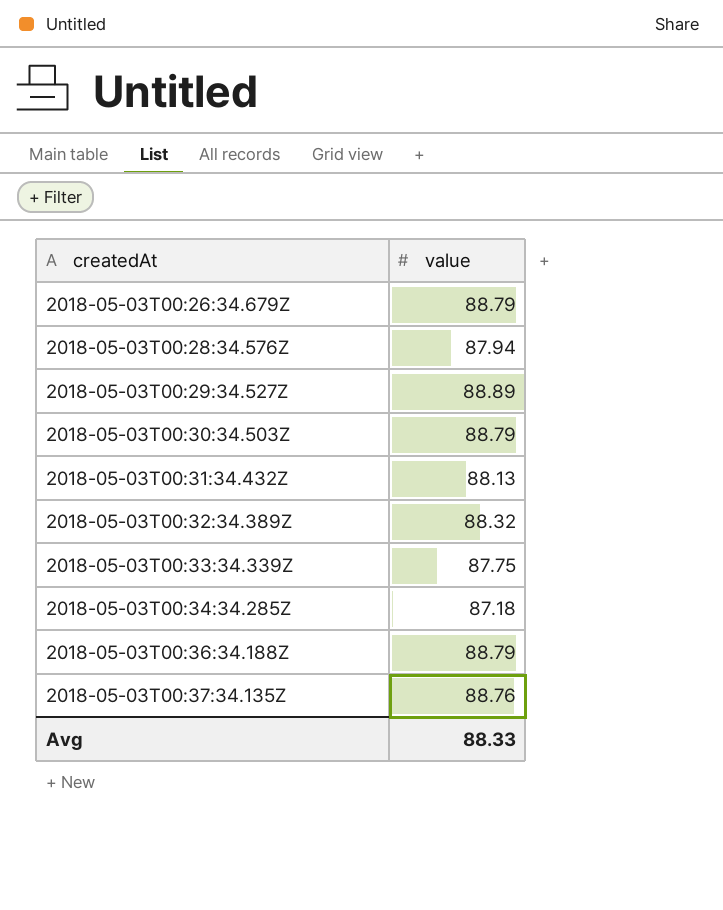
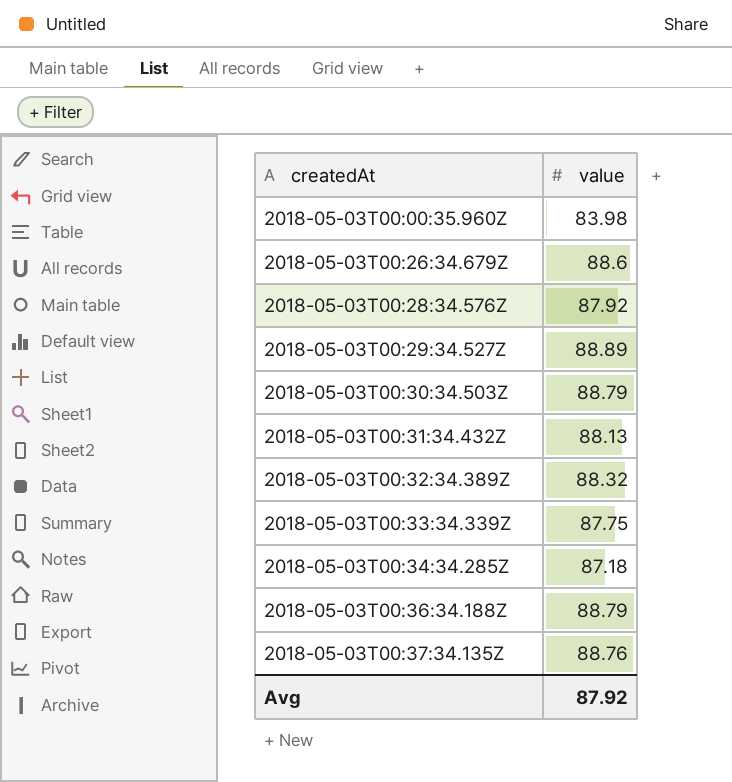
row 2018-05-03T00:00:35.960Z: none -> 83.98
2018-05-03T00:26:34.679Z | value: 88.79 -> 88.6
2018-05-03T00:28:34.576Z | value: 87.94 -> 87.92
Avg | value: 88.33 -> 87.92

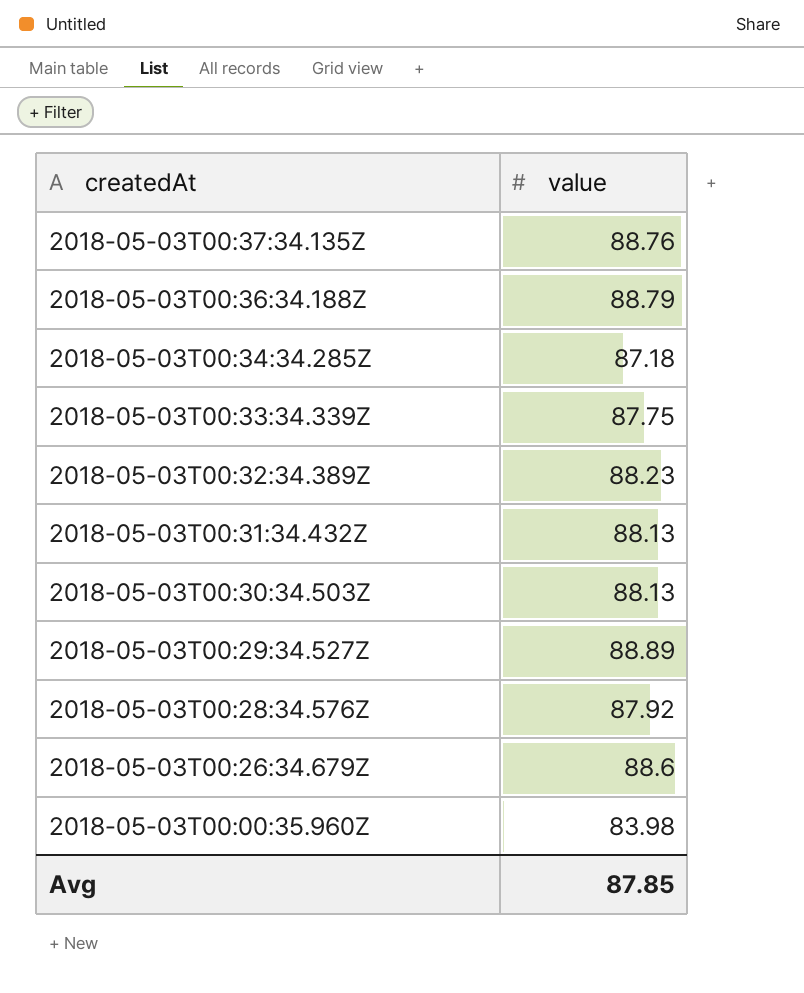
row order: createdAt ascending -> createdAt descending
2018-05-03T00:32:34.389Z | value: 88.32 -> 88.23
2018-05-03T00:30:34.503Z | value: 88.79 -> 88.13
Avg | value: 87.92 -> 87.85

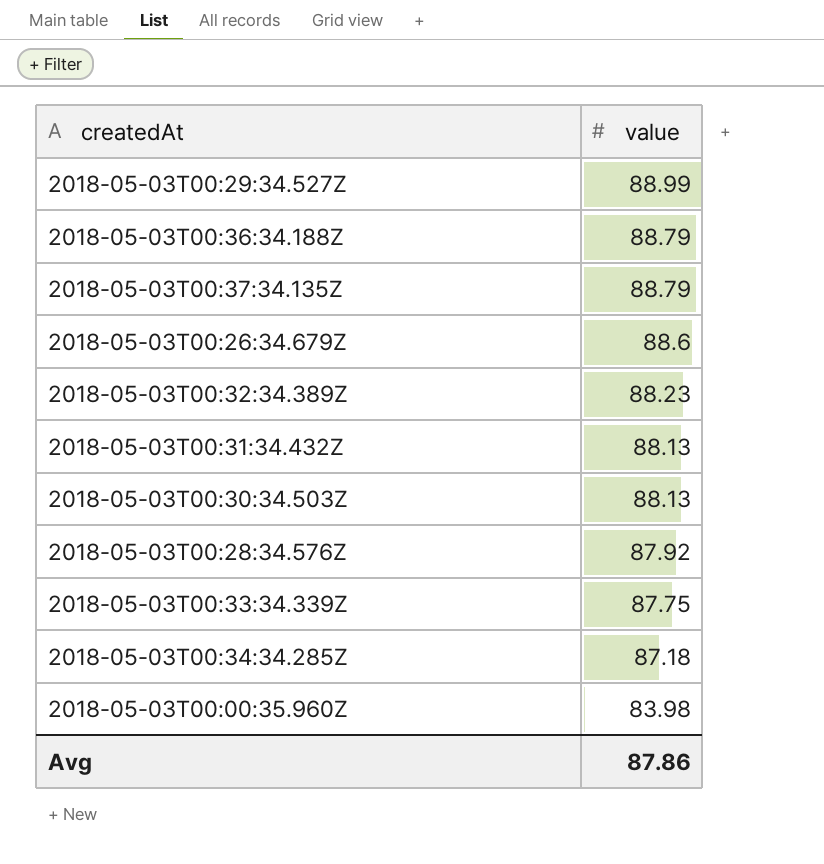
row order: createdAt descending -> value descending
2018-05-03T00:29:34.527Z | value: 88.89 -> 88.99
2018-05-03T00:37:34.135Z | value: 88.76 -> 88.79
Avg | value: 87.85 -> 87.86

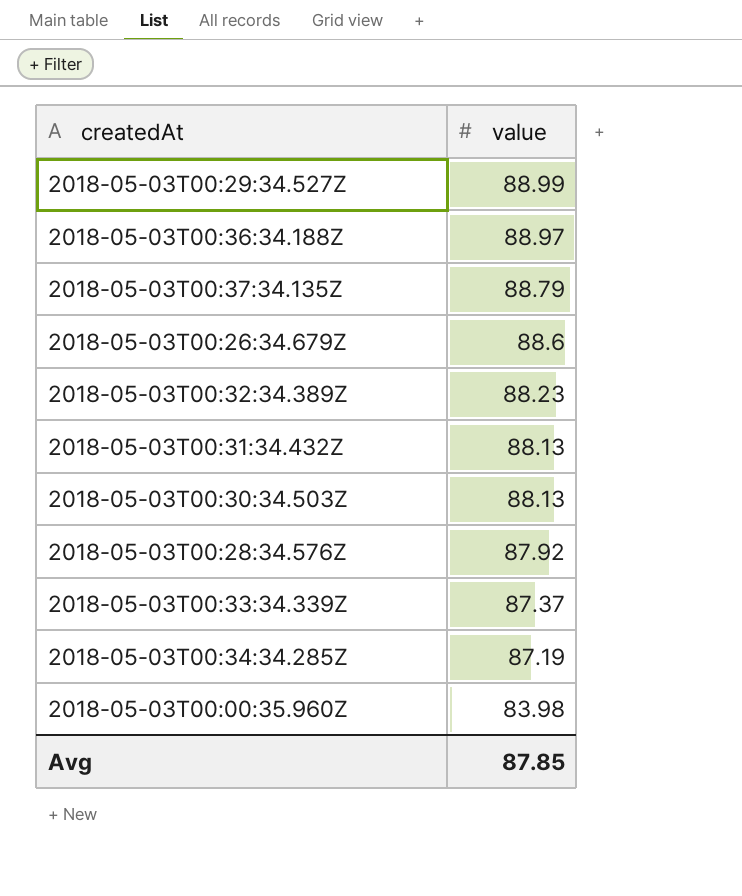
2018-05-03T00:36:34.188Z | value: 88.79 -> 88.97
2018-05-03T00:33:34.339Z | value: 87.75 -> 87.37
2018-05-03T00:34:34.285Z | value: 87.18 -> 87.19
Avg | value: 87.86 -> 87.85

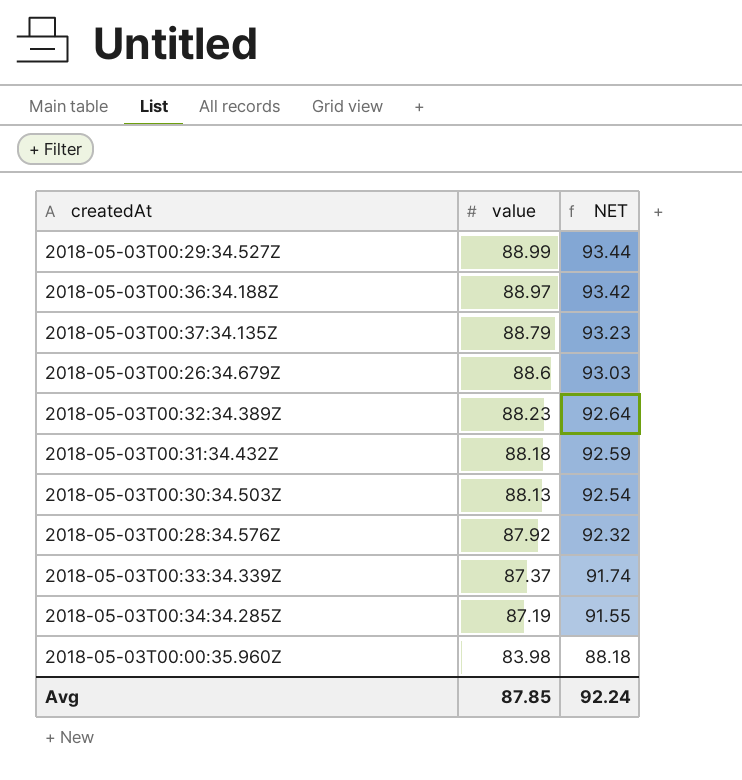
column NET | formula: none -> [value] * 1.05
2018-05-03T00:31:34.432Z | value: 88.13 -> 88.18

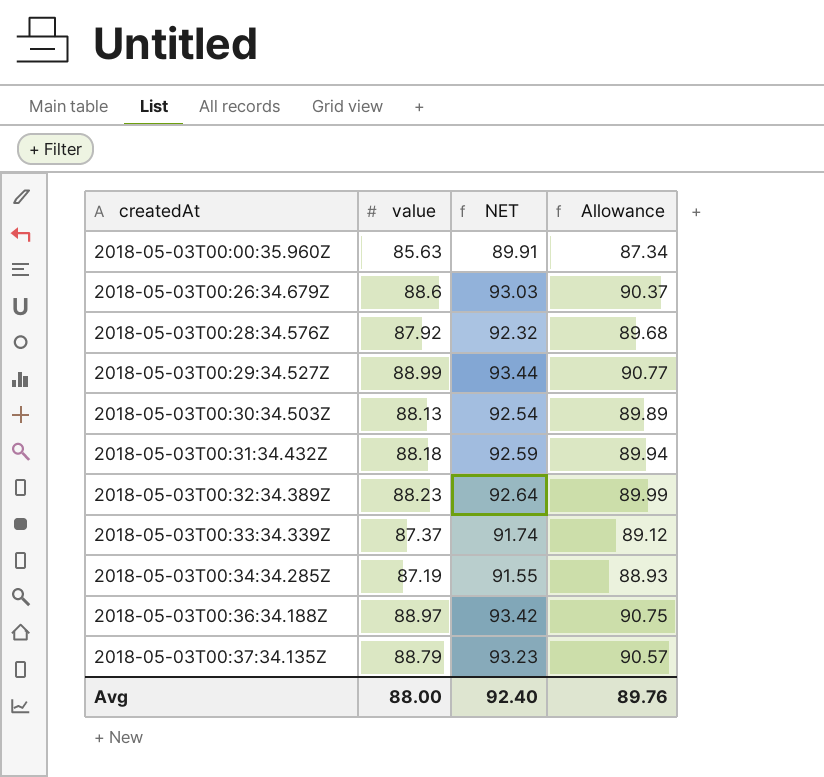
row order: value descending -> createdAt ascending
column Allowance | formula: none -> [value] * 1.02
2018-05-03T00:00:35.960Z | value: 83.98 -> 85.63
2018-05-03T00:00:35.960Z | NET: 88.18 -> 89.91
Avg | value: 87.85 -> 88.00
Avg | NET: 92.24 -> 92.40

